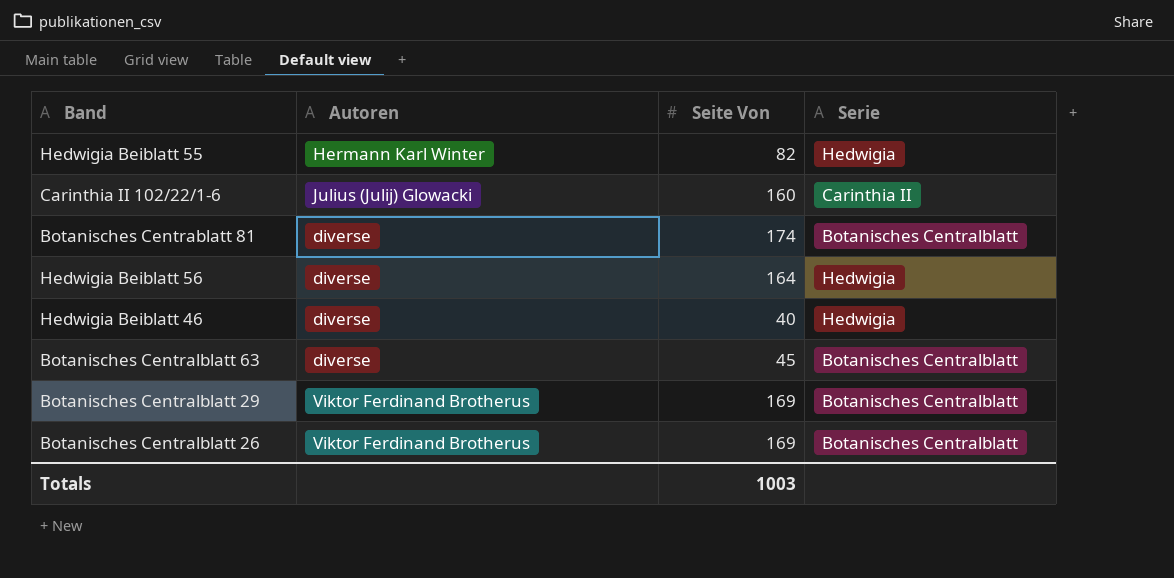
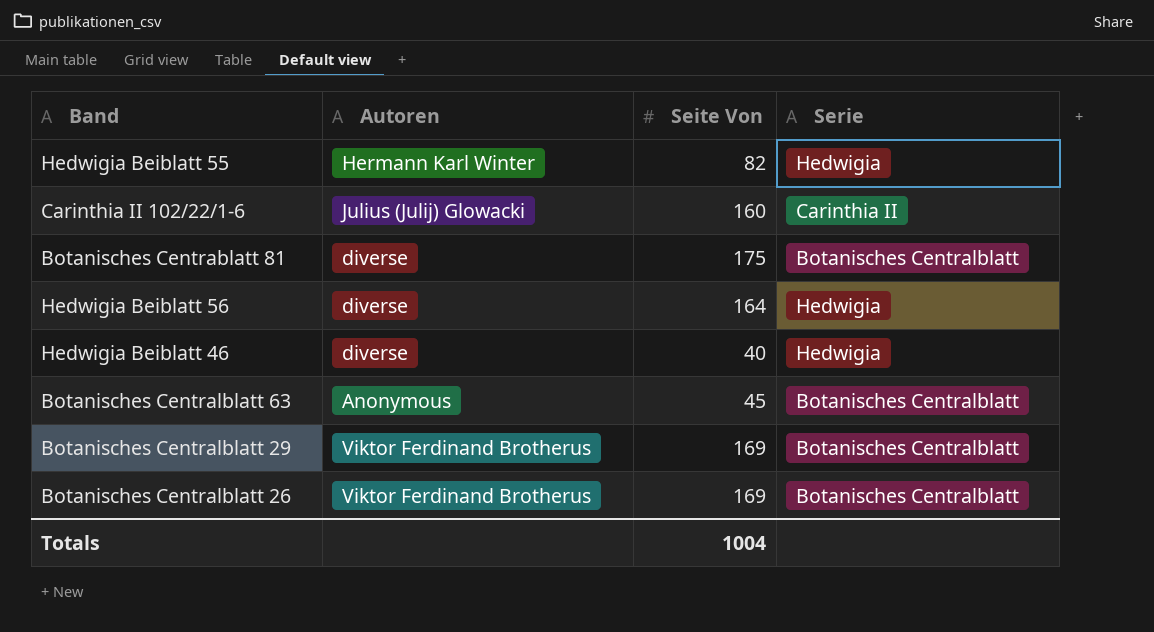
Botanisches Centrablatt 81 | Seite Von: 174 -> 175
Botanisches Centralblatt 63 | Autoren: diverse -> Anonymous
Totals | Seite Von: 1003 -> 1004

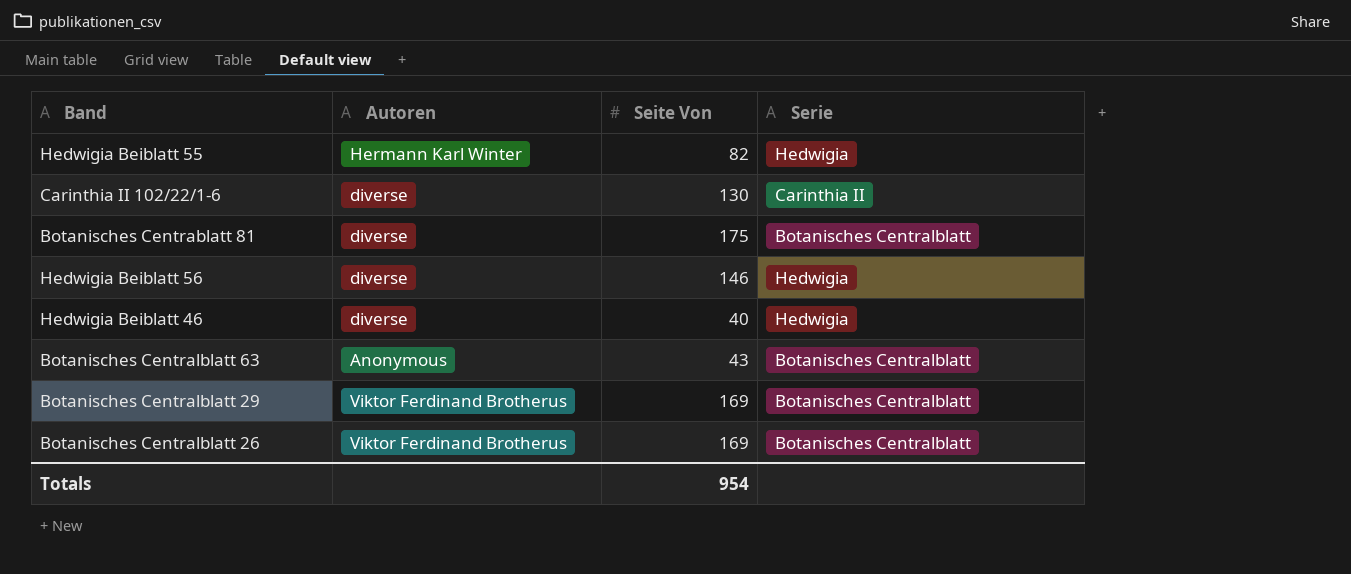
Carinthia II 102/22/1-6 | Autoren: Julius (Julij) Glowacki -> diverse
Carinthia II 102/22/1-6 | Seite Von: 160 -> 130
Hedwigia Beiblatt 56 | Seite Von: 164 -> 146
Botanisches Centralblatt 63 | Seite Von: 45 -> 43
Totals | Seite Von: 1004 -> 954

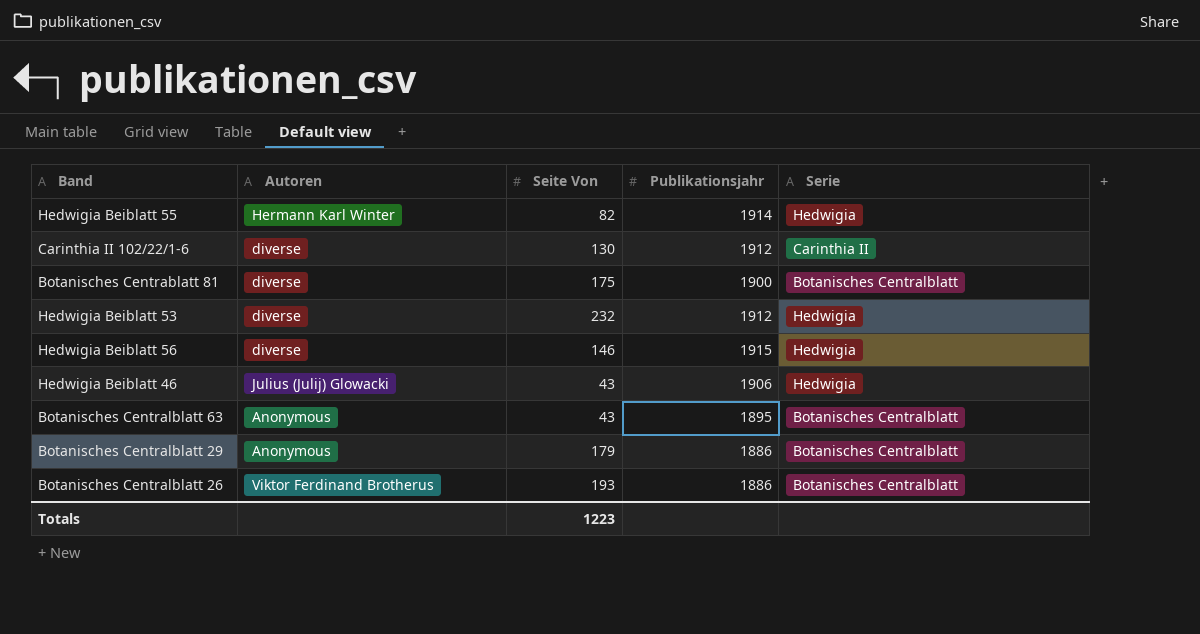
column Publikationsjahr | position: none -> 4
row Hedwigia Beiblatt 53: none -> diverse | 232 | 1912 | Hedwigia
Hedwigia Beiblatt 46 | Autoren: diverse -> Julius (Julij) Glowacki
Hedwigia Beiblatt 46 | Seite Von: 40 -> 43
Botanisches Centralblatt 29 | Autoren: Viktor Ferdinand Brotherus -> Anonymous
Botanisches Centralblatt 29 | Seite Von: 169 -> 179
Botanisches Centralblatt 26 | Seite Von: 169 -> 193
Totals | Seite Von: 954 -> 1223

